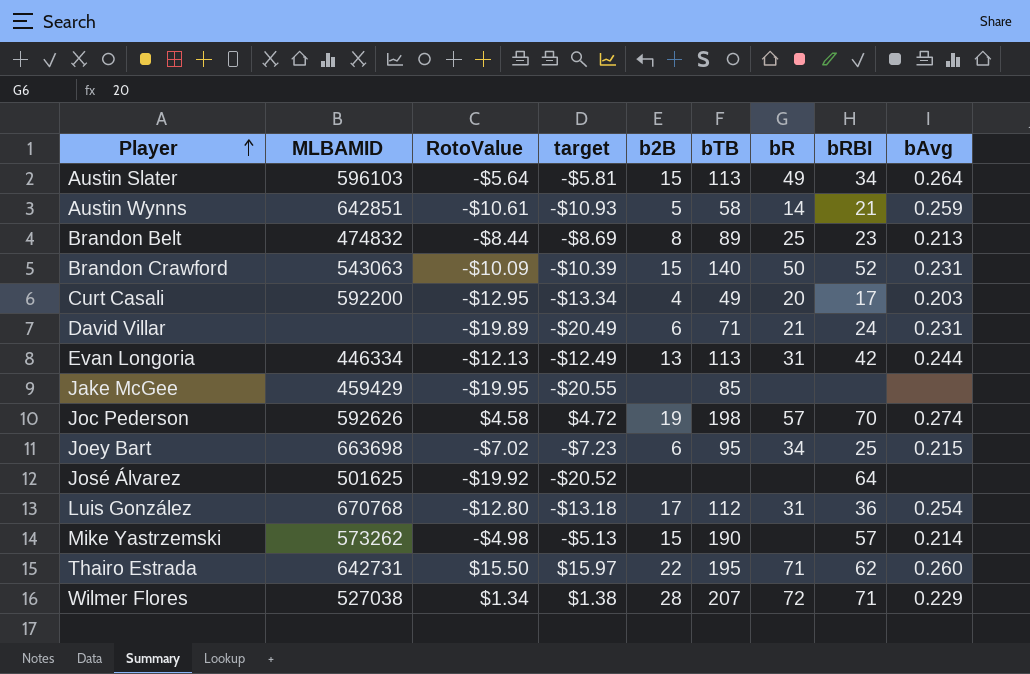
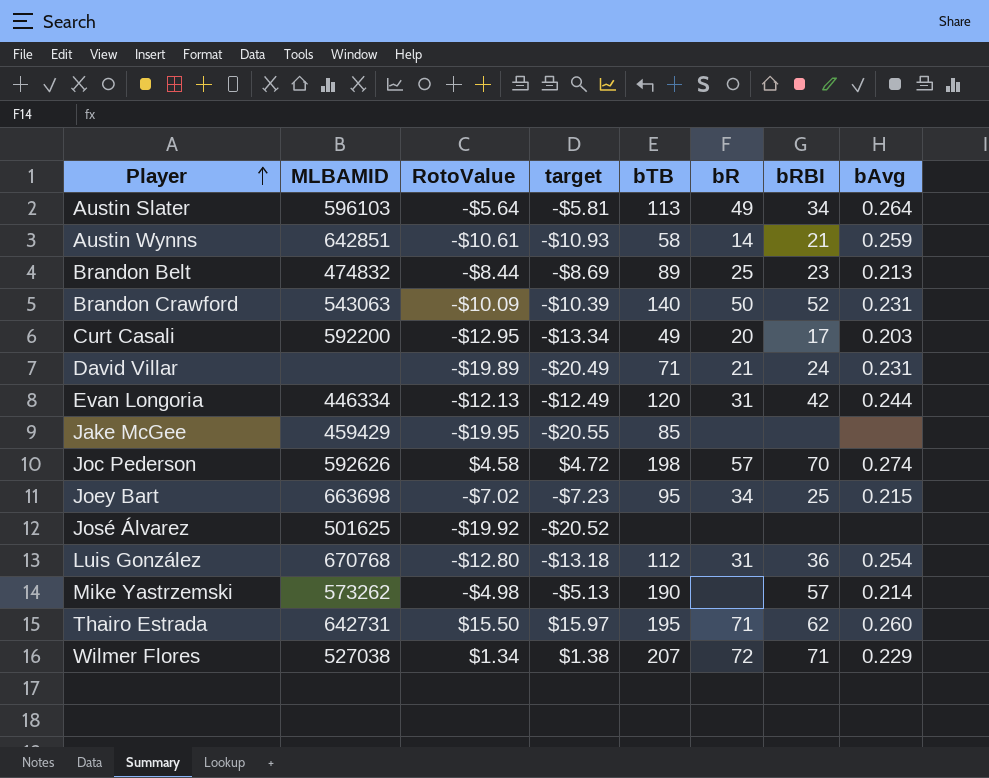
column b2B | position: 5 -> none
Evan Longoria | bTB: 113 -> 120
José Álvarez | bRBI: 64 -> none

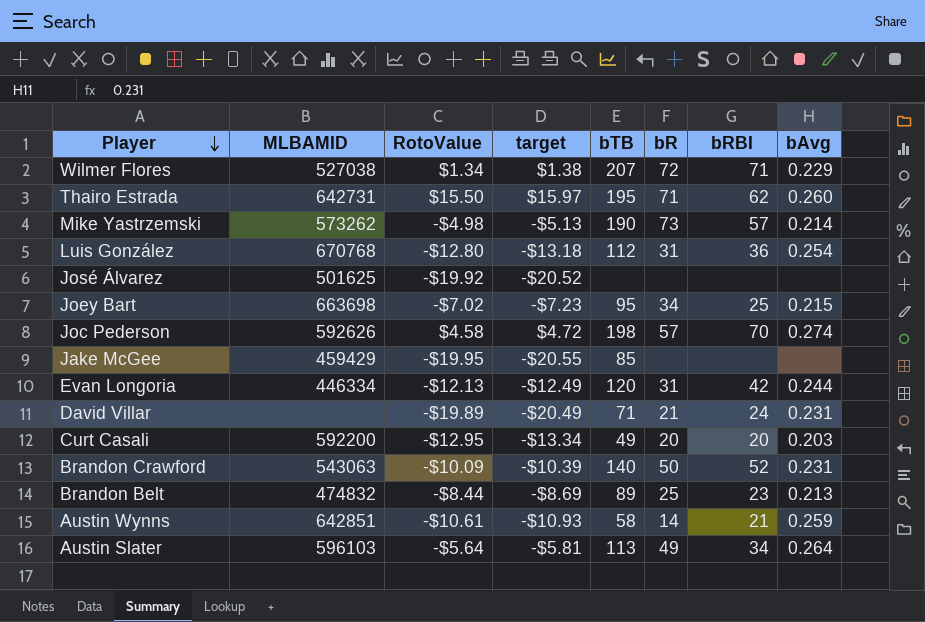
row order: Player ascending -> Player descending
Mike Yastrzemski | bR: none -> 73
Curt Casali | bRBI: 17 -> 20

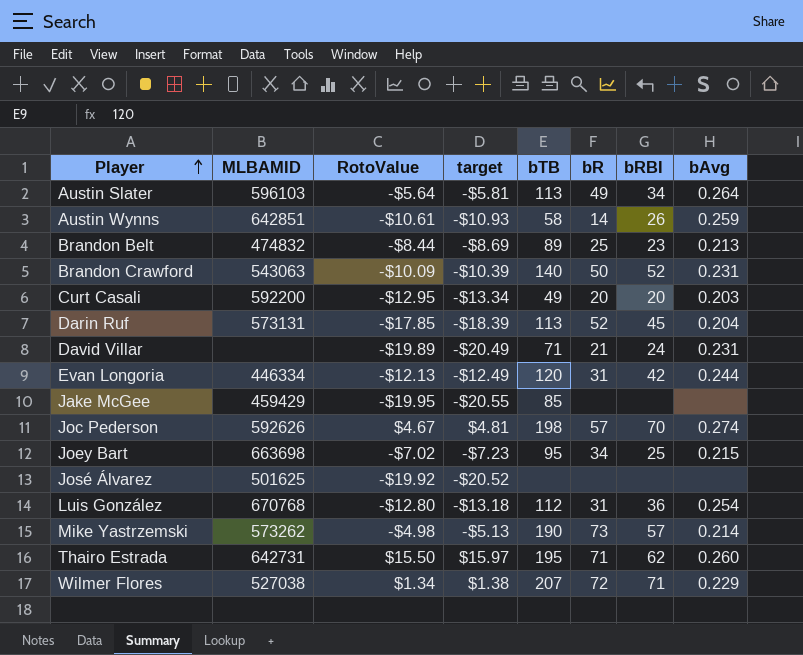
row order: Player descending -> Player ascending
Austin Wynns | bRBI: 21 -> 26
row Darin Ruf: none -> 573131 | -$17.85 | -$18.39 | 113 | 52 | 45 | 0.204
Joc Pederson | RotoValue: $4.58 -> $4.67
Joc Pederson | target: $4.72 -> $4.81

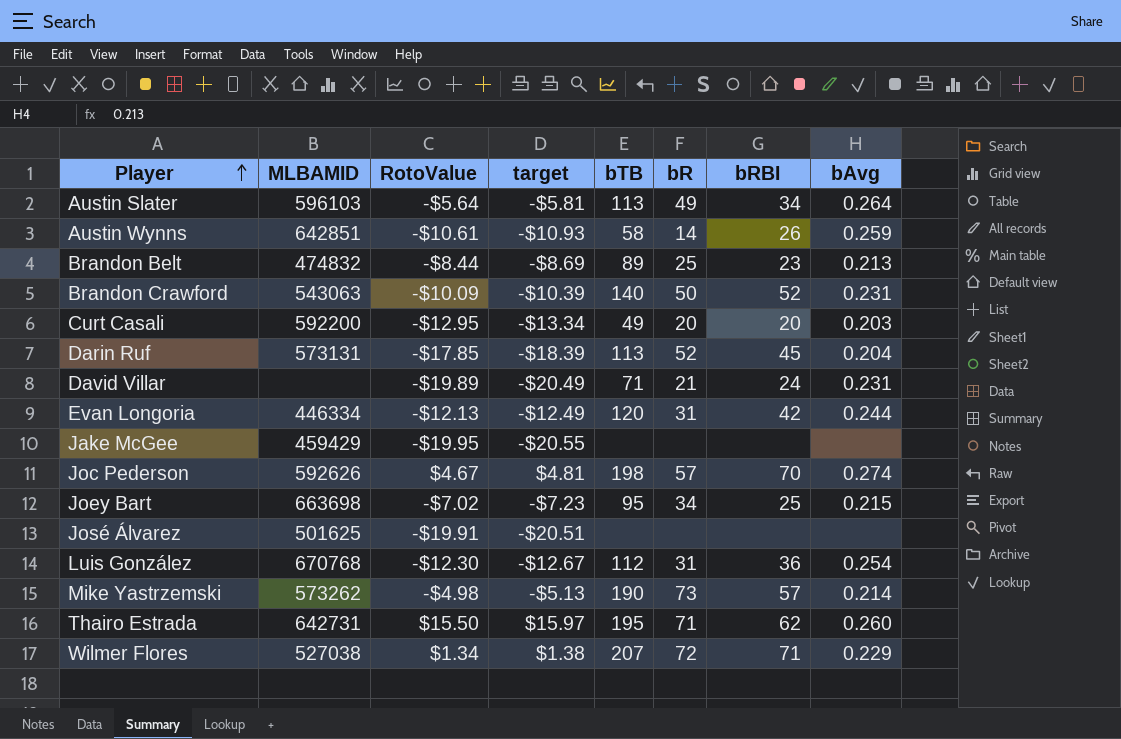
Jake McGee | bTB: 85 -> none
José Álvarez | RotoValue: -$19.92 -> -$19.91
José Álvarez | target: -$20.52 -> -$20.51
Luis González | RotoValue: -$12.80 -> -$12.30
Luis González | target: -$13.18 -> -$12.67

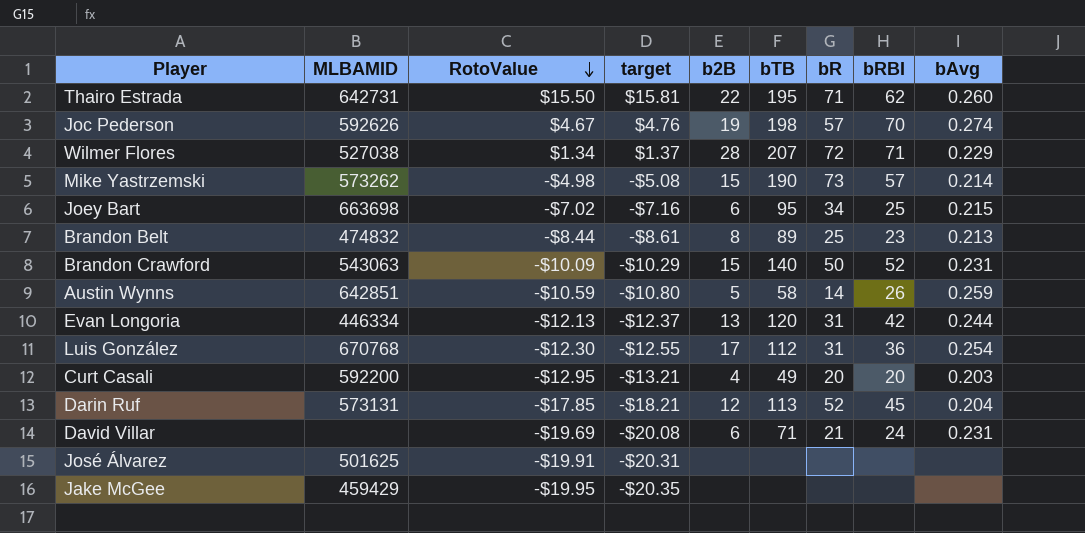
row order: Player ascending -> RotoValue descending
column target | formula: [RotoValue] * 1.03 -> [RotoValue] * 1.02
column b2B | position: none -> 5
row Austin Slater: 596103 | -$5.64 | -$5.81 | 113 | 49 | 34 | 0.264 -> none
Austin Wynns | RotoValue: -$10.61 -> -$10.59
David Villar | RotoValue: -$19.89 -> -$19.69

